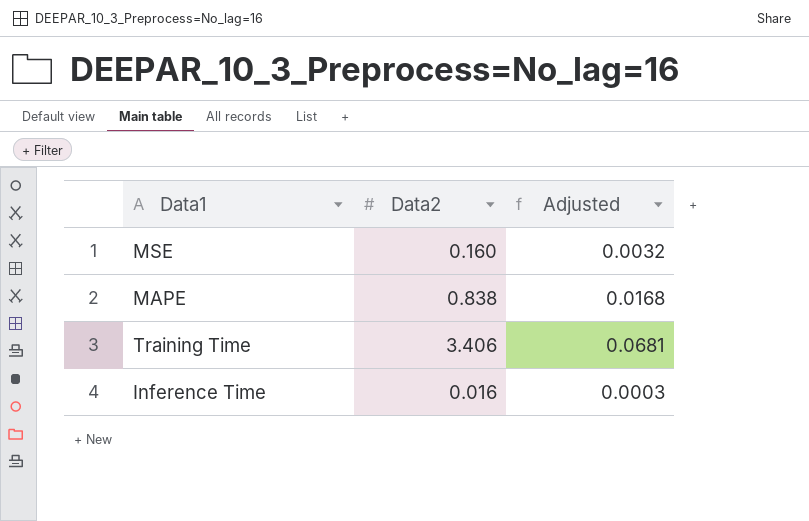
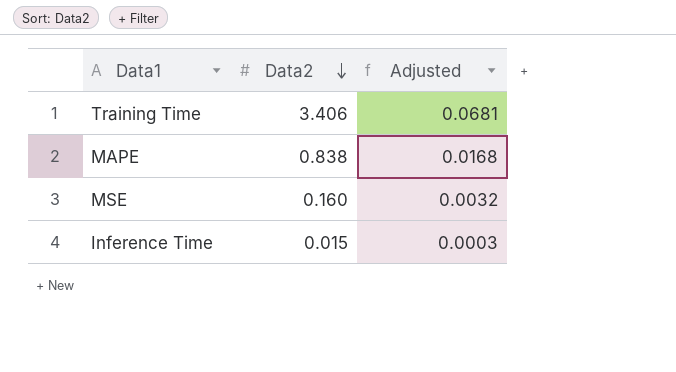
row order: none -> Data2 descending
Inference Time | Data2: 0.016 -> 0.015

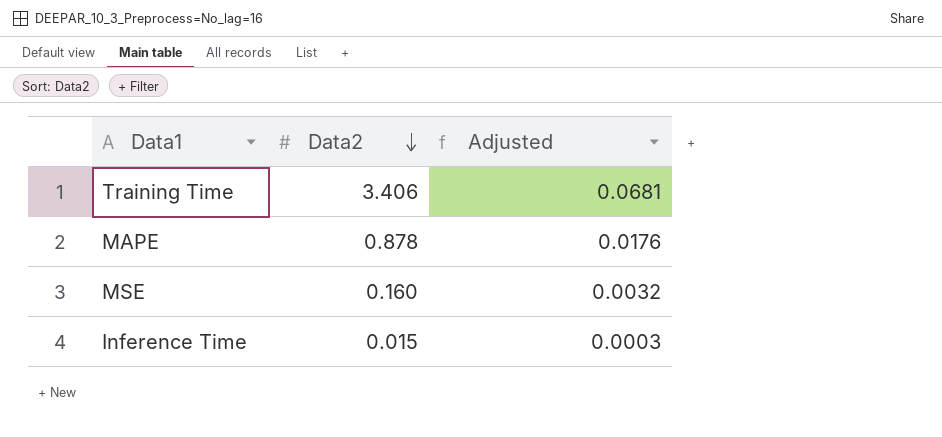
MAPE | Data2: 0.838 -> 0.878
MAPE | Adjusted: 0.0168 -> 0.0176

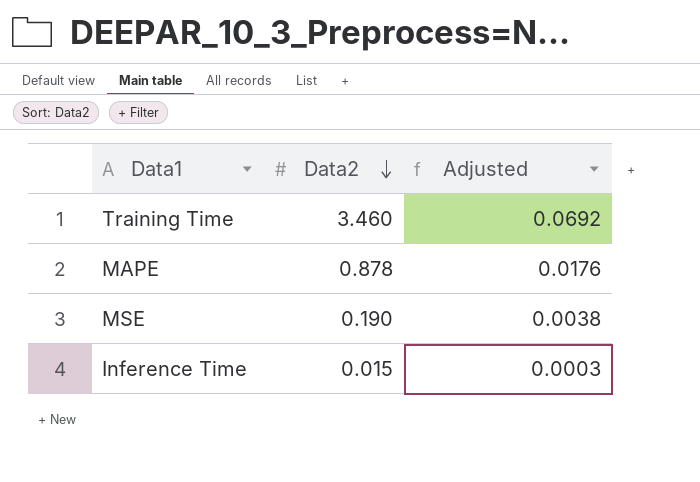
Training Time | Data2: 3.406 -> 3.460
Training Time | Adjusted: 0.0681 -> 0.0692
MSE | Data2: 0.160 -> 0.190
MSE | Adjusted: 0.0032 -> 0.0038

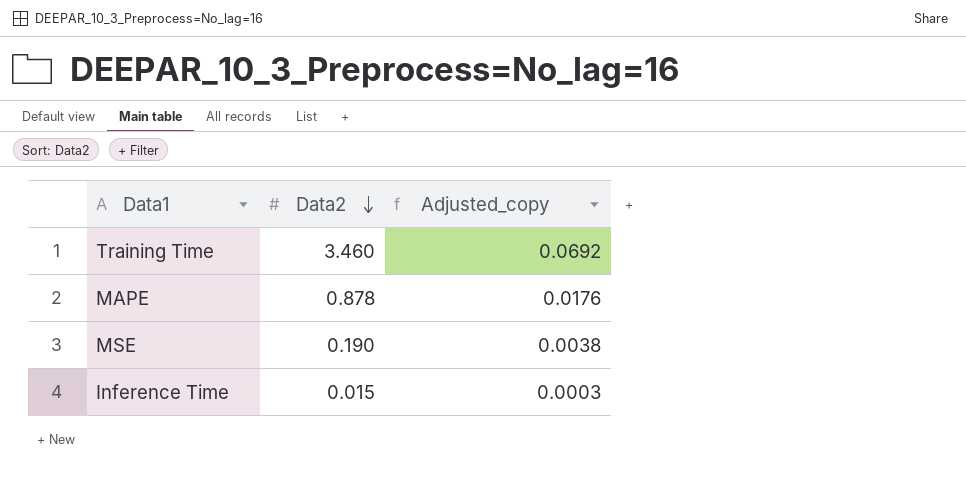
column name: Adjusted -> Adjusted_copy

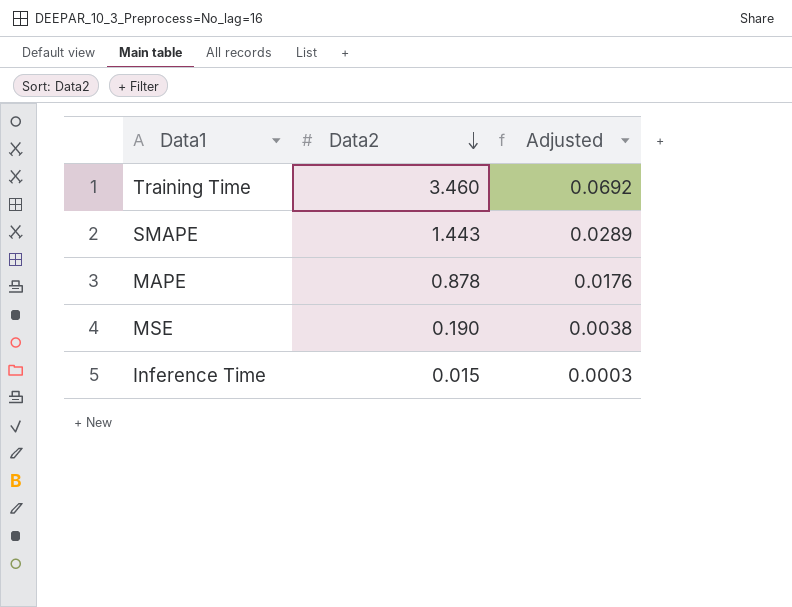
column name: Adjusted_copy -> Adjusted
row SMAPE: none -> 1.443 | 0.0289

